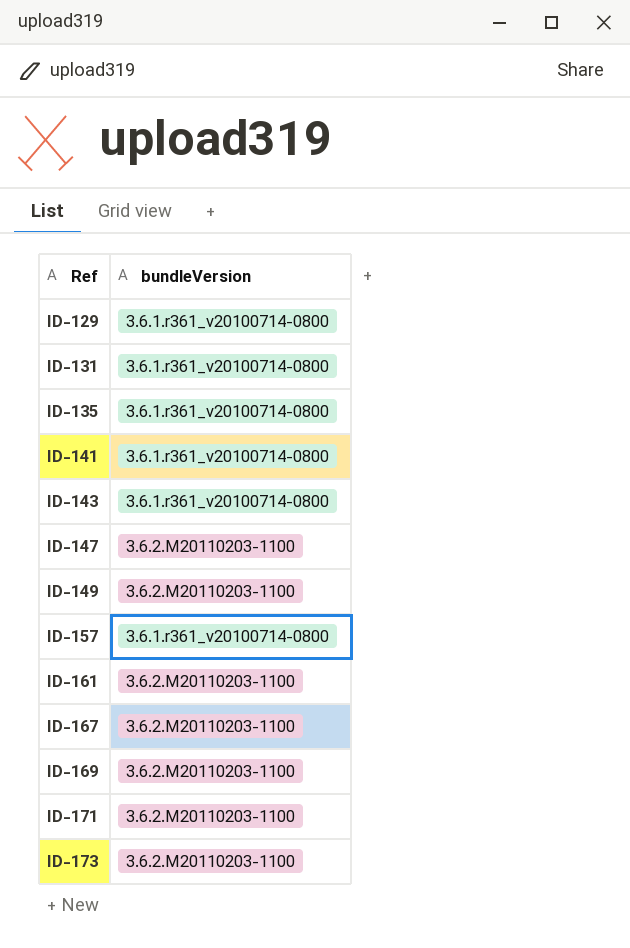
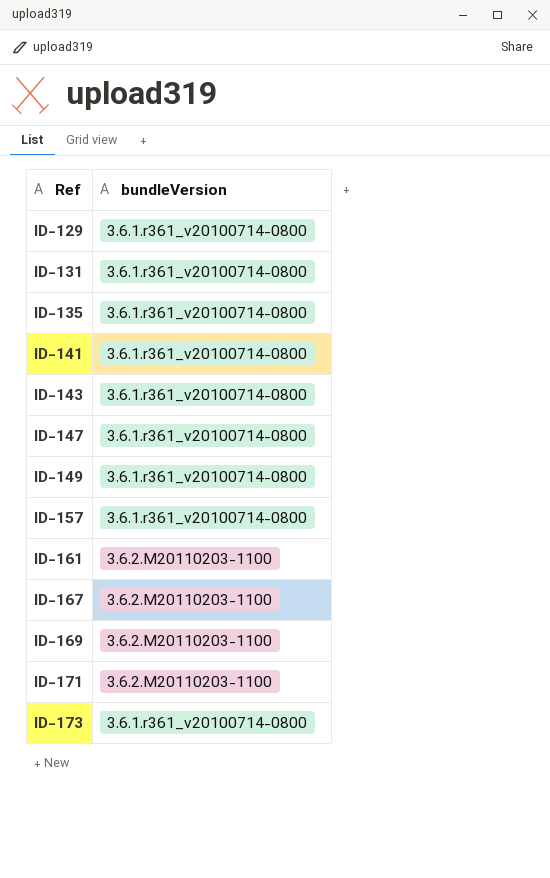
ID-147 | bundleVersion: 3.6.2.M20110203-1100 -> 3.6.1.r361_v20100714-0800
ID-149 | bundleVersion: 3.6.2.M20110203-1100 -> 3.6.1.r361_v20100714-0800
ID-173 | bundleVersion: 3.6.2.M20110203-1100 -> 3.6.1.r361_v20100714-0800

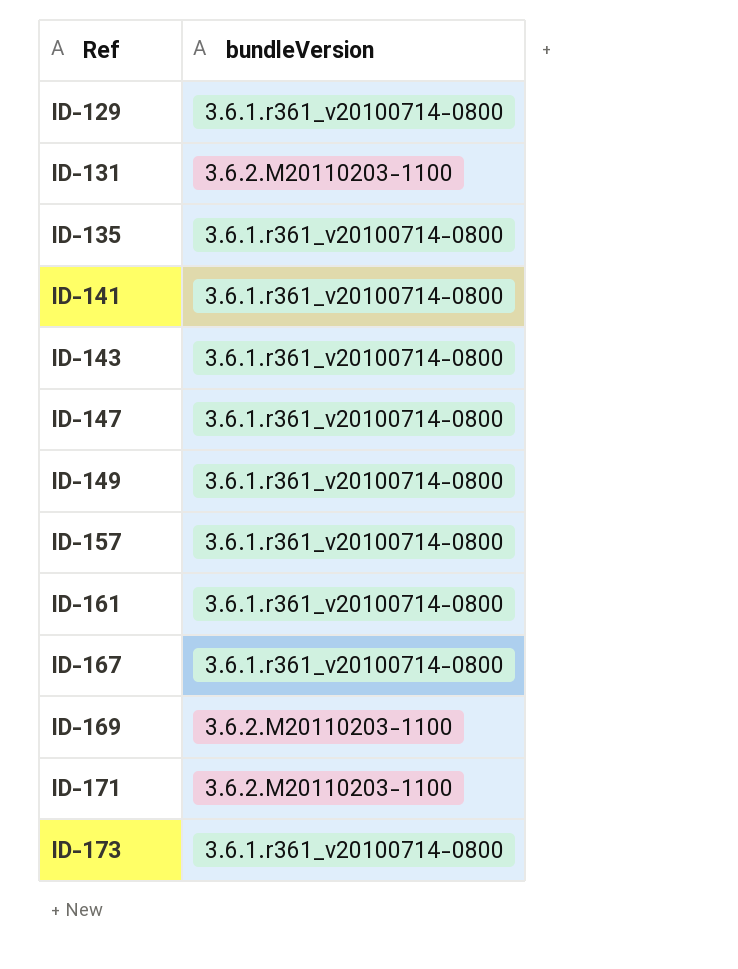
ID-131 | bundleVersion: 3.6.1.r361_v20100714-0800 -> 3.6.2.M20110203-1100
ID-161 | bundleVersion: 3.6.2.M20110203-1100 -> 3.6.1.r361_v20100714-0800
ID-167 | bundleVersion: 3.6.2.M20110203-1100 -> 3.6.1.r361_v20100714-0800

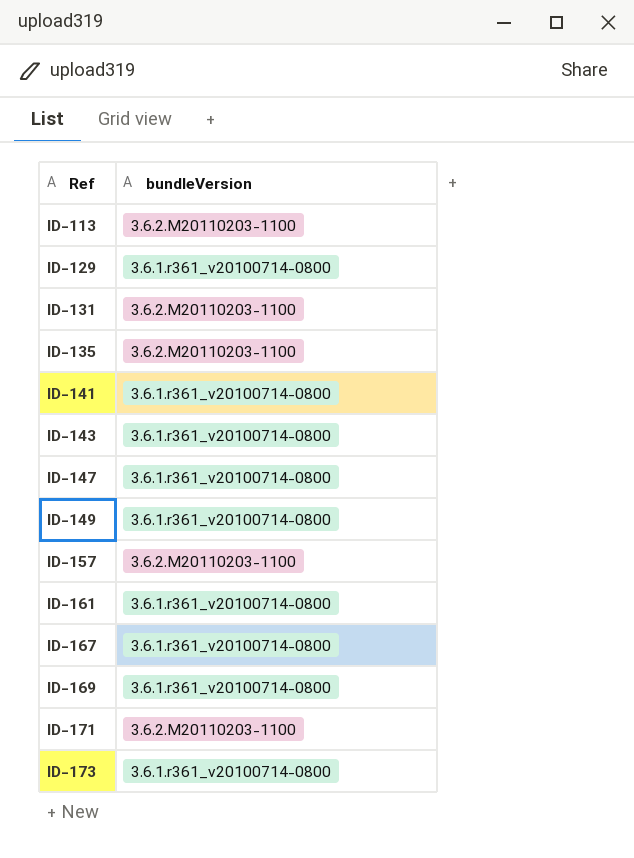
row ID-113: none -> 3.6.2.M20110203-1100
ID-135 | bundleVersion: 3.6.1.r361_v20100714-0800 -> 3.6.2.M20110203-1100
ID-157 | bundleVersion: 3.6.1.r361_v20100714-0800 -> 3.6.2.M20110203-1100
ID-169 | bundleVersion: 3.6.2.M20110203-1100 -> 3.6.1.r361_v20100714-0800

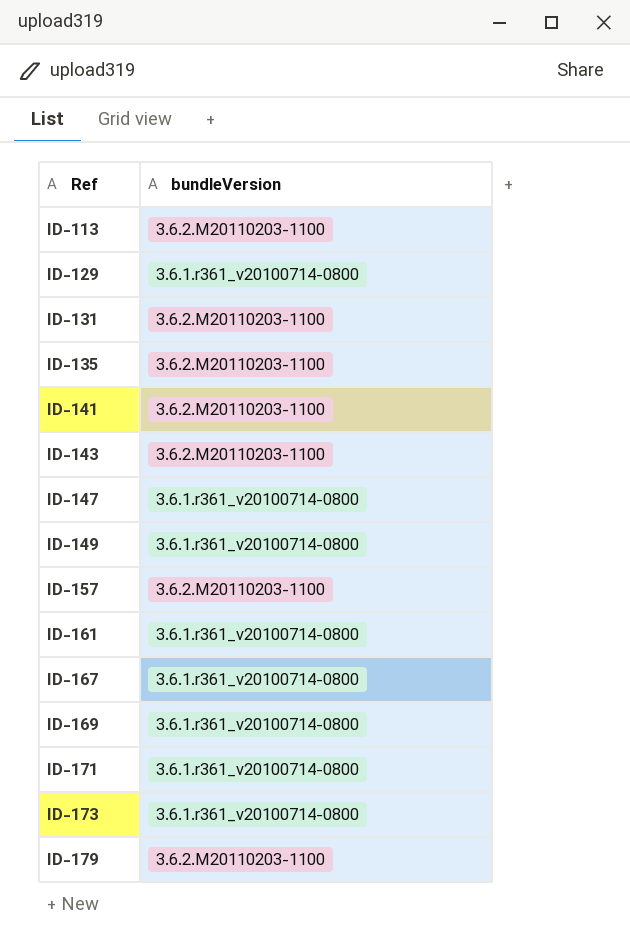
ID-141 | bundleVersion: 3.6.1.r361_v20100714-0800 -> 3.6.2.M20110203-1100
ID-143 | bundleVersion: 3.6.1.r361_v20100714-0800 -> 3.6.2.M20110203-1100
ID-171 | bundleVersion: 3.6.2.M20110203-1100 -> 3.6.1.r361_v20100714-0800
row ID-179: none -> 3.6.2.M20110203-1100

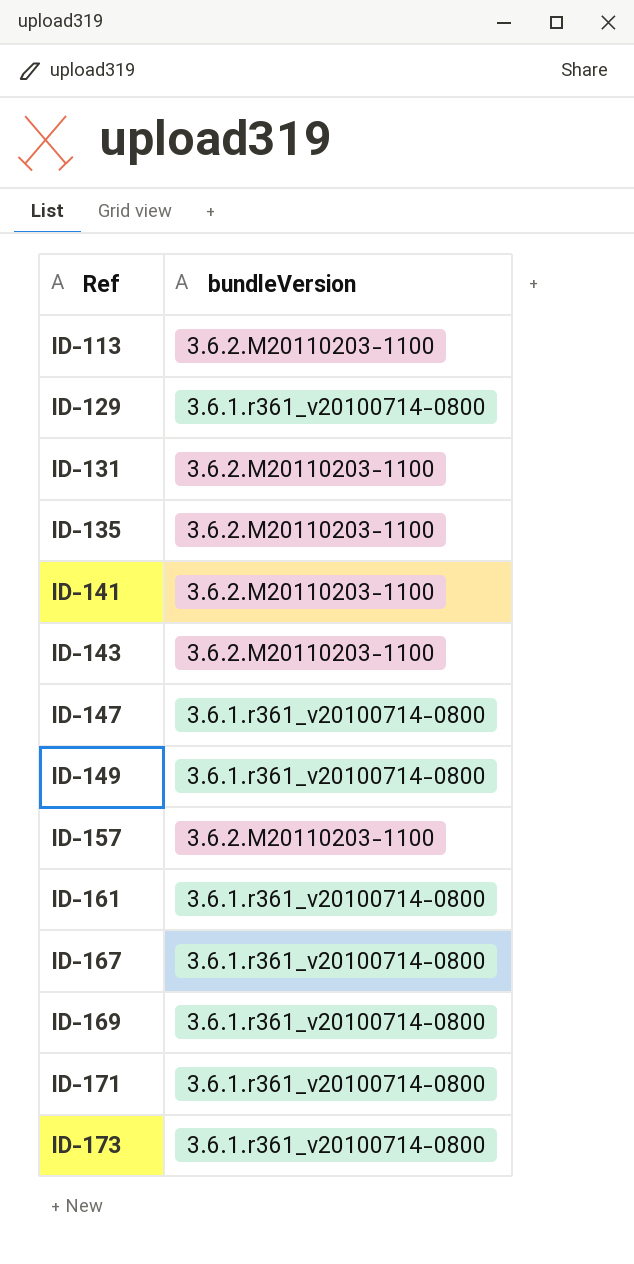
row ID-179: 3.6.2.M20110203-1100 -> none

